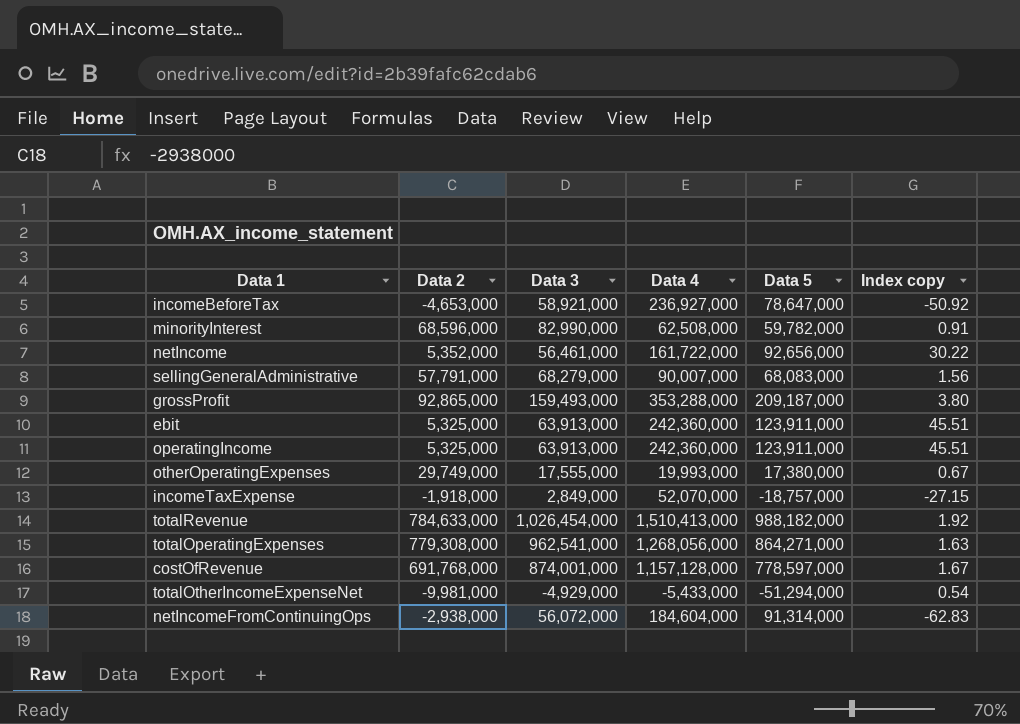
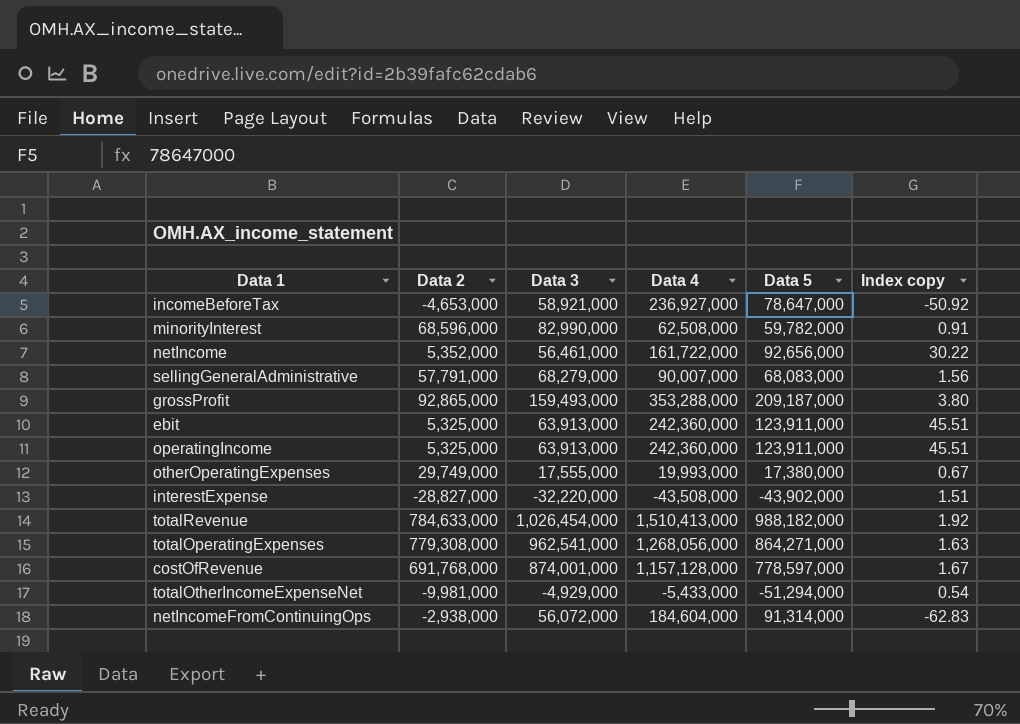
row incomeTaxExpense: -1,918,000 | 2,849,000 | 52,070,000 | -18,757,000 | -27.15 -> none
row interestExpense: none -> -28,827,000 | -32,220,000 | -43,508,000 | -43,902,000 | 1.51

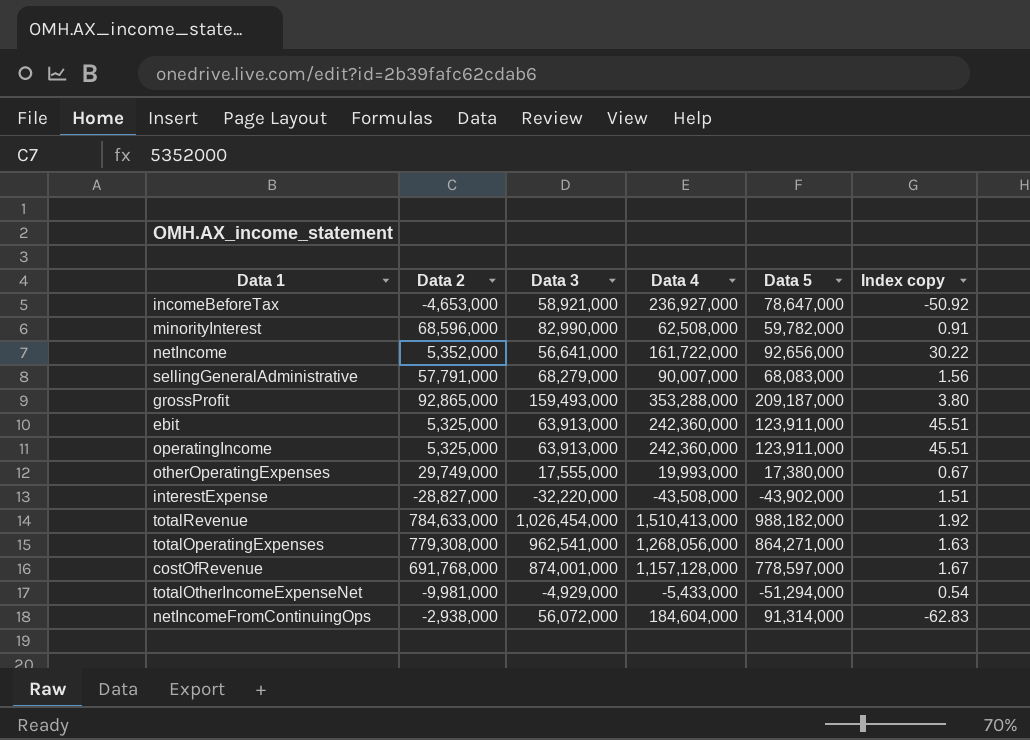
netIncome | Data 3: 56,461,000 -> 56,641,000

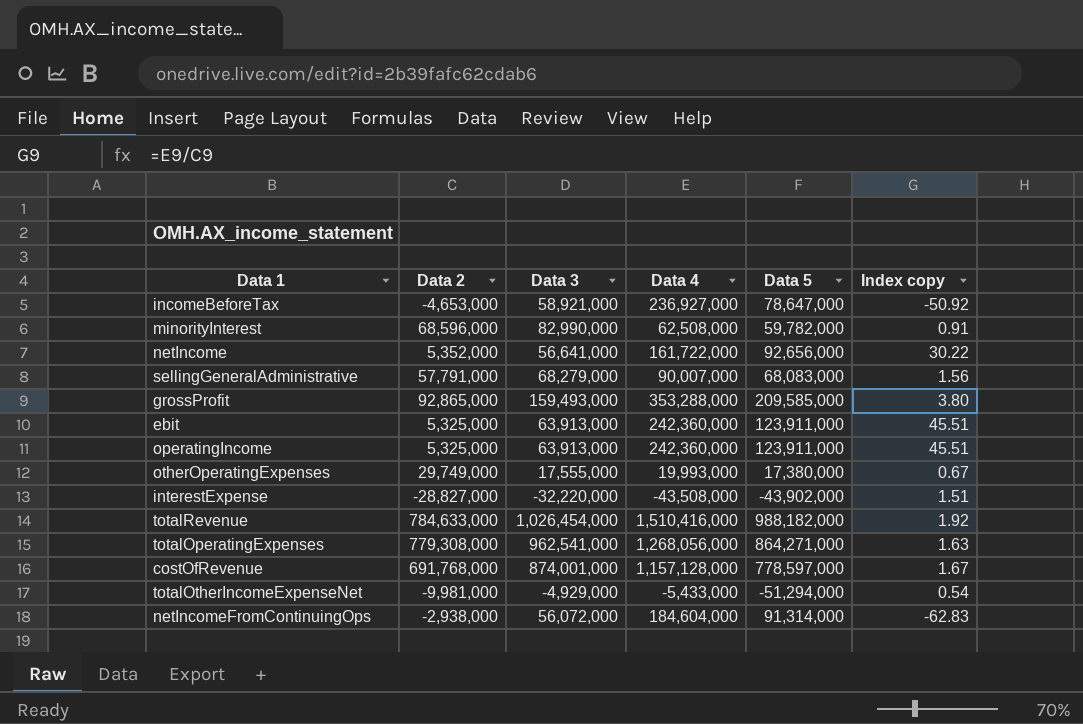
grossProfit | Data 5: 209,187,000 -> 209,585,000
totalRevenue | Data 4: 1,510,413,000 -> 1,510,416,000

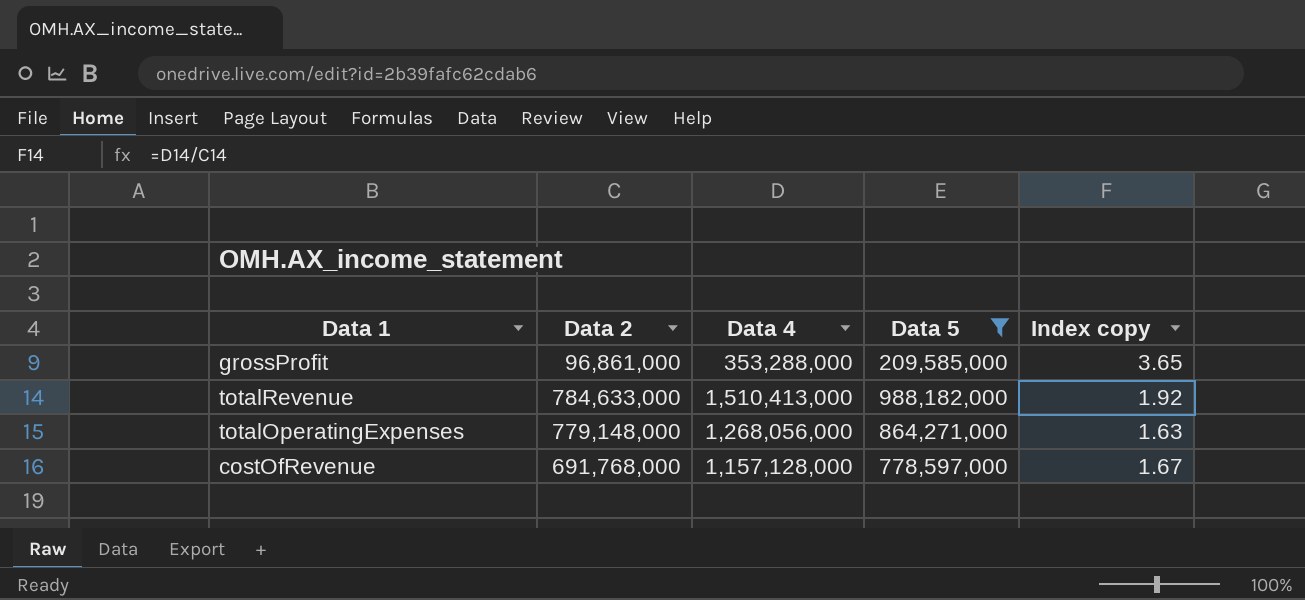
filter: none -> Data 5 >= 209,585,000
column Data 3 | position: 3 -> none
grossProfit | Data 2: 92,865,000 -> 96,861,000
grossProfit | Index copy: 3.80 -> 3.65
totalRevenue | Data 4: 1,510,416,000 -> 1,510,413,000
totalOperatingExpenses | Data 2: 779,308,000 -> 779,148,000

